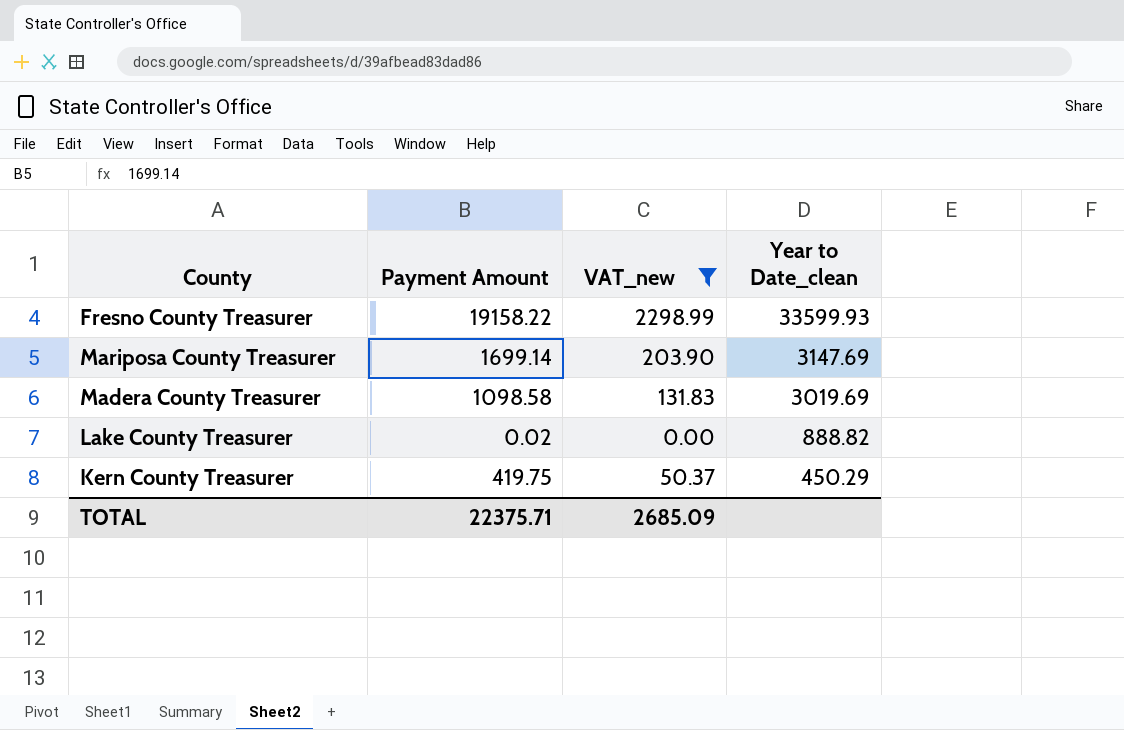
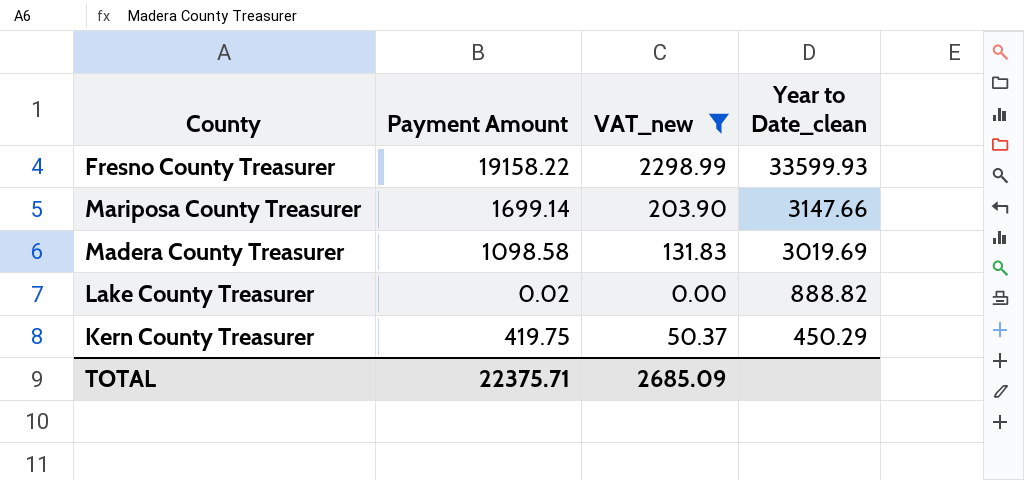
Mariposa County Treasurer | Year to Date_clean: 3147.69 -> 3147.66

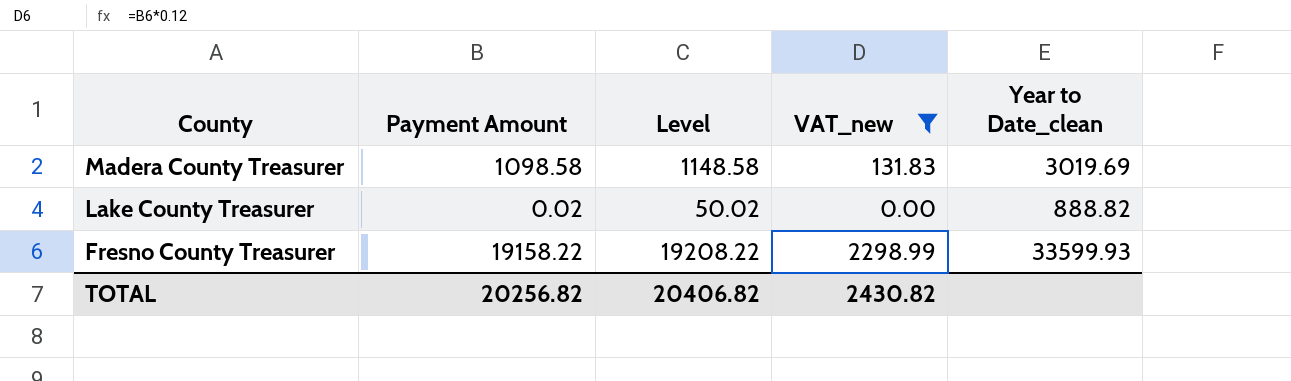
row order: Year to Date_clean descending -> County descending
column Level | formula: none -> [Payment Amount] + 50
row Mariposa County Treasurer: 1699.14 | 203.90 | 3147.66 -> none
row Kern County Treasurer: 419.75 | 50.37 | 450.29 -> none
TOTAL | Payment Amount: 22375.71 -> 20256.82
TOTAL | VAT_new: 2685.09 -> 2430.82

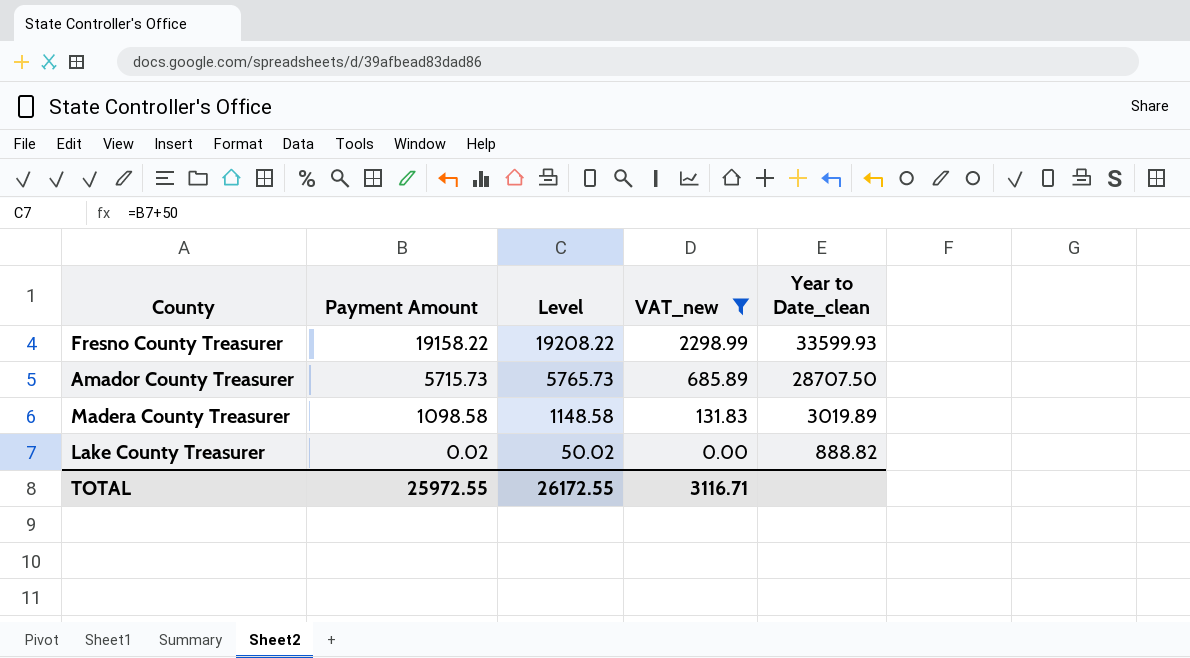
row order: County descending -> Payment Amount descending
row Amador County Treasurer: none -> 5715.73 | 5765.73 | 685.89 | 28707.50
Madera County Treasurer | Year to Date_clean: 3019.69 -> 3019.89
TOTAL | Payment Amount: 20256.82 -> 25972.55
TOTAL | Level: 20406.82 -> 26172.55
TOTAL | VAT_new: 2430.82 -> 3116.71

